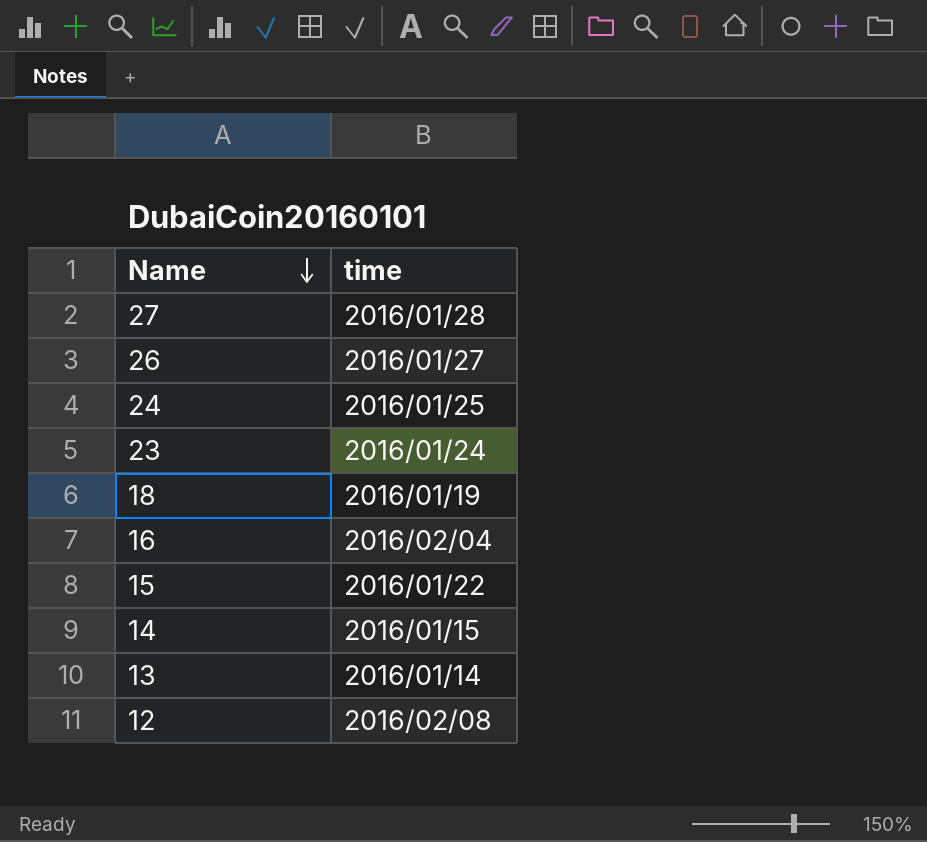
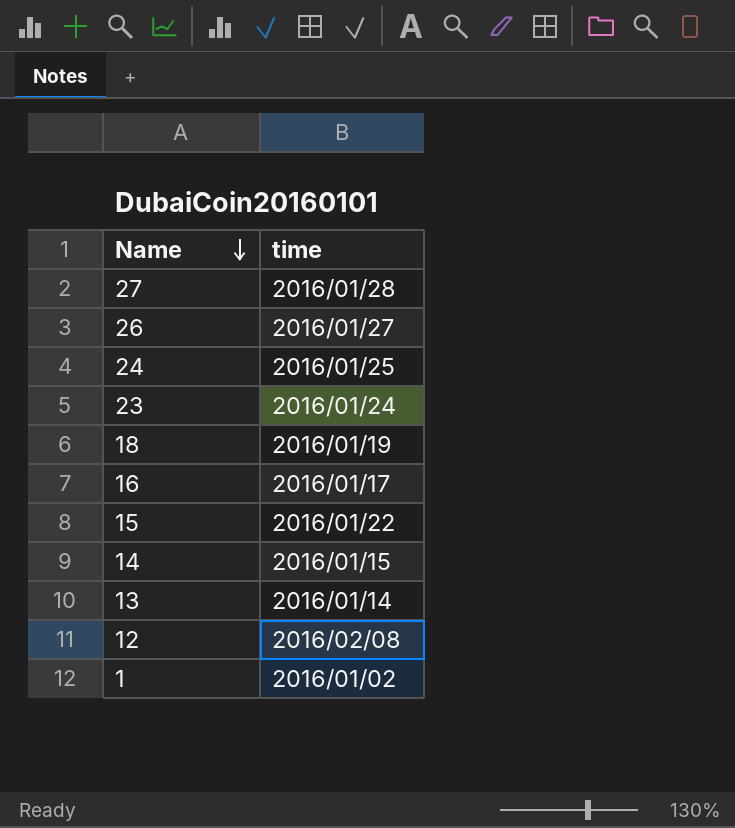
16 | time: 2016/02/04 -> 2016/01/17
row 1: none -> 2016/01/02

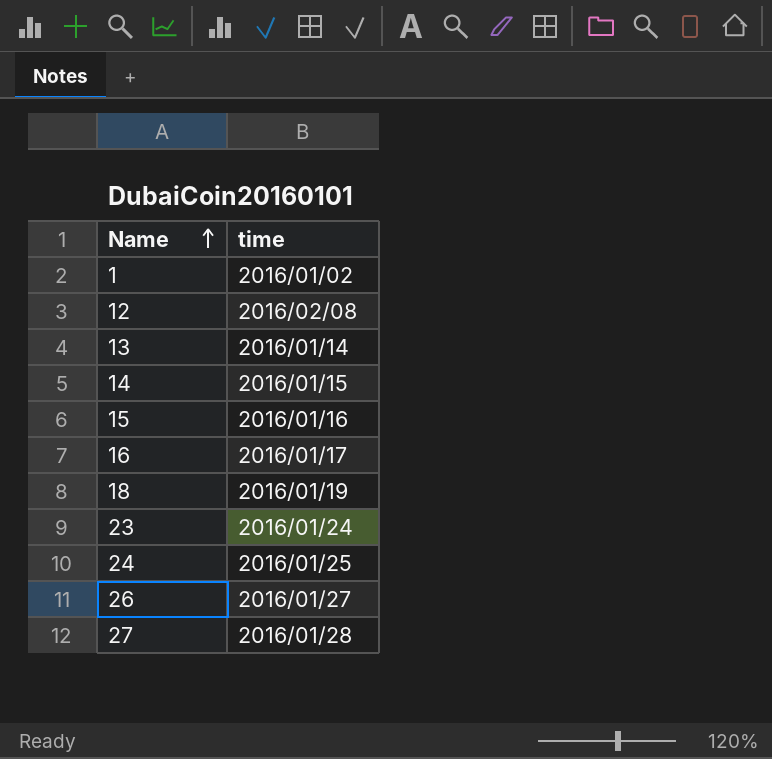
row order: Name descending -> Name ascending
15 | time: 2016/01/22 -> 2016/01/16

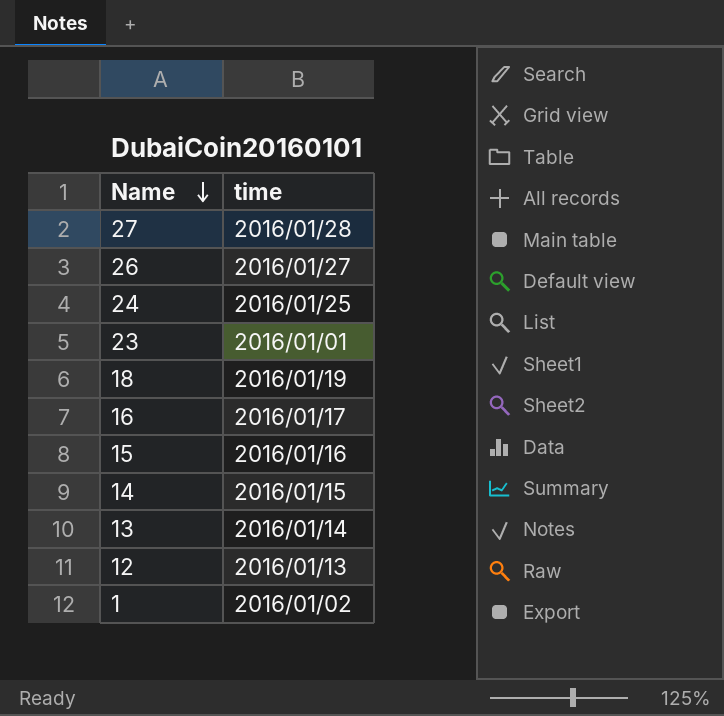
row order: Name ascending -> Name descending
23 | time: 2016/01/24 -> 2016/01/01
12 | time: 2016/02/08 -> 2016/01/13

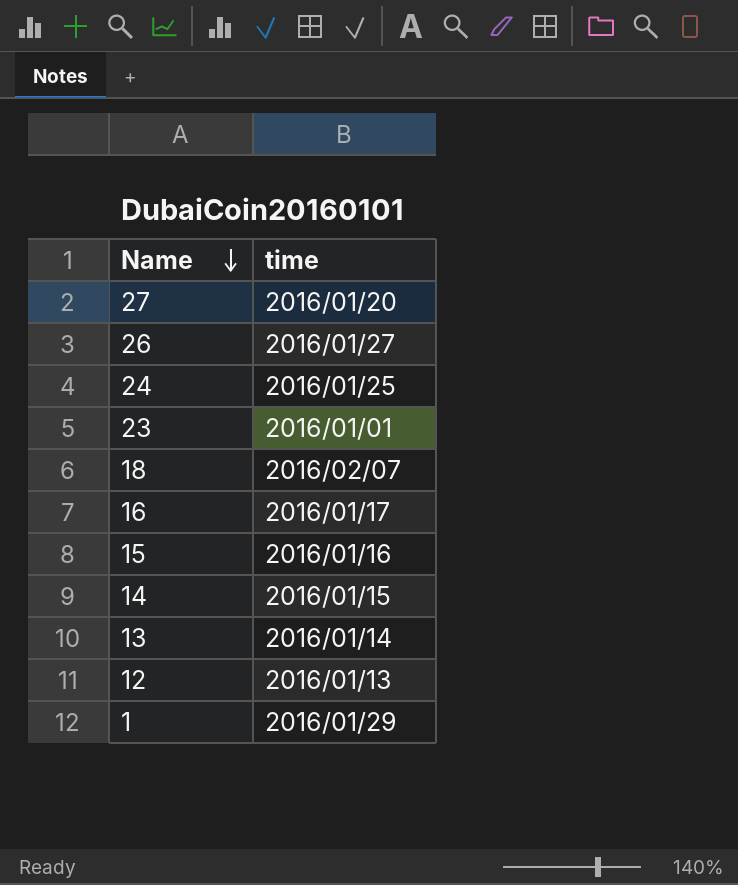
27 | time: 2016/01/28 -> 2016/01/20
18 | time: 2016/01/19 -> 2016/02/07
1 | time: 2016/01/02 -> 2016/01/29

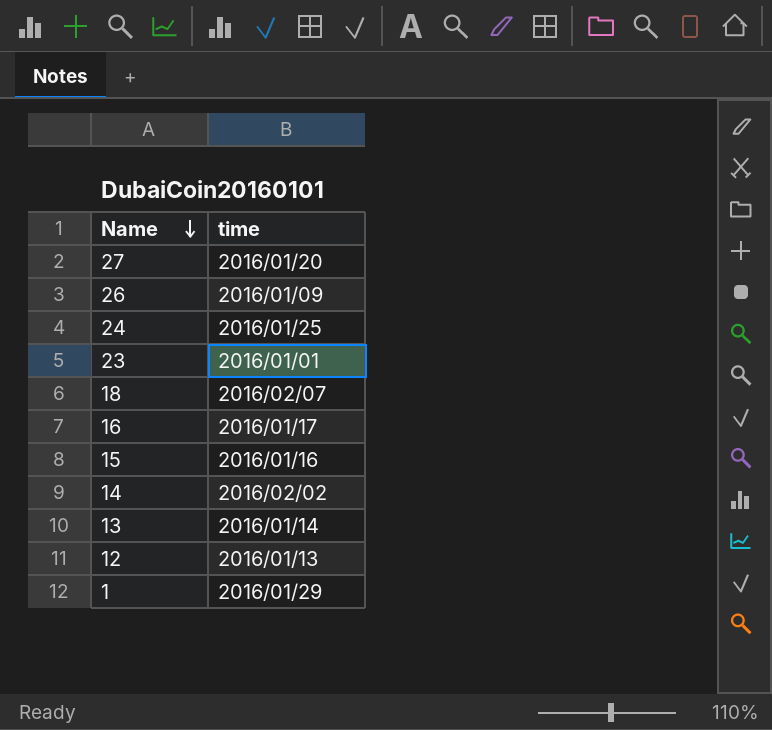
26 | time: 2016/01/27 -> 2016/01/09
14 | time: 2016/01/15 -> 2016/02/02

